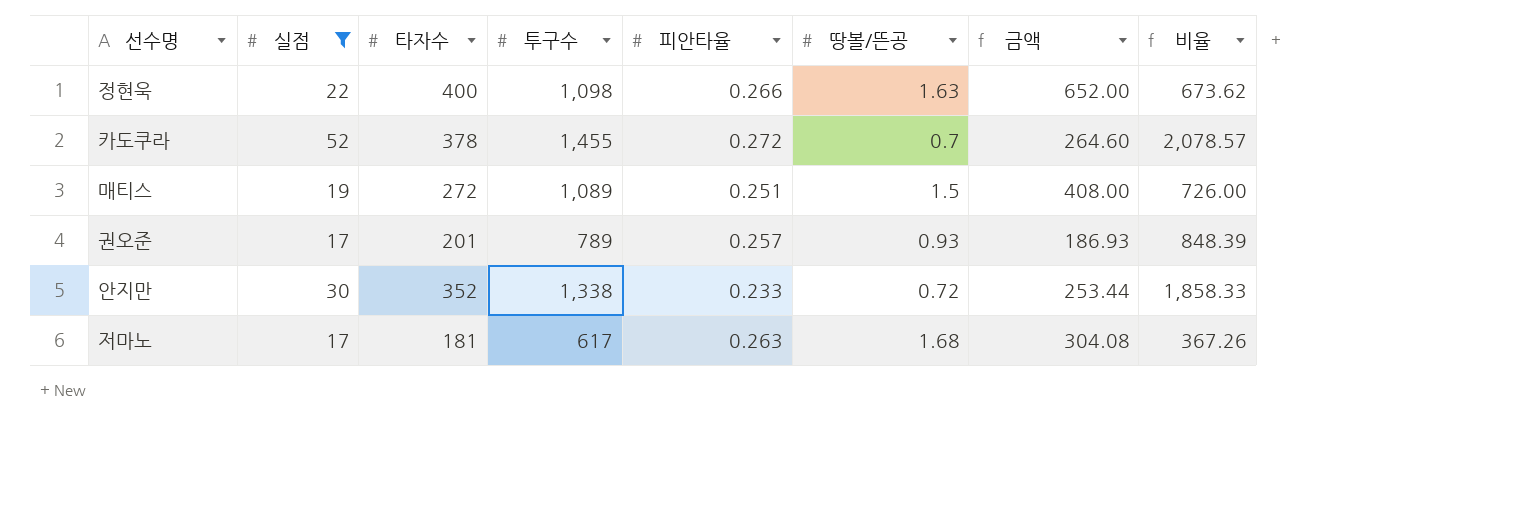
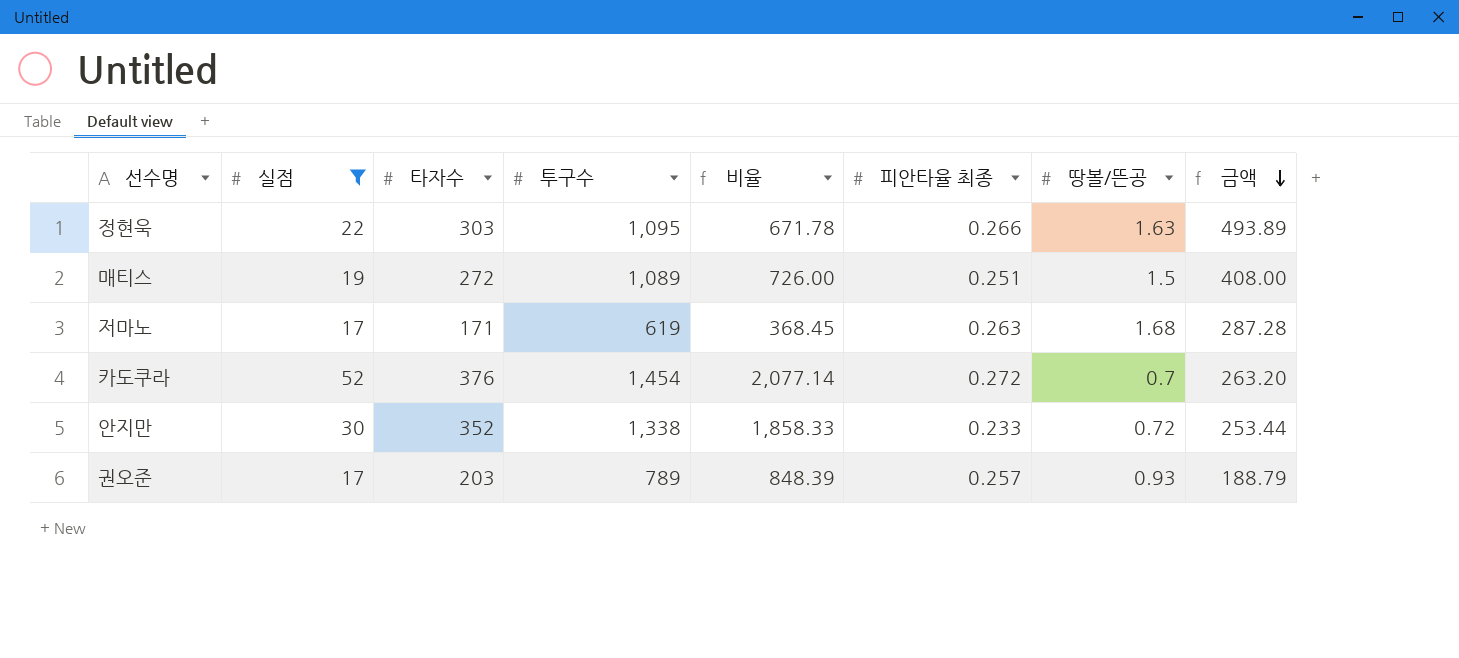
row order: none -> 금액 descending
column 비율 | position: 8 -> 5
column name: 피안타율 -> 피안타율 최종
정현욱 | 타자수: 400 -> 303
정현욱 | 투구수: 1,098 -> 1,095
정현욱 | 비율: 673.62 -> 671.78
정현욱 | 금액: 652.00 -> 493.89
저마노 | 타자수: 181 -> 171
저마노 | 투구수: 617 -> 619
저마노 | 비율: 367.26 -> 368.45
저마노 | 금액: 304.08 -> 287.28
카도쿠라 | 타자수: 378 -> 376
카도쿠라 | 투구수: 1,455 -> 1,454
카도쿠라 | 비율: 2,078.57 -> 2,077.14
카도쿠라 | 금액: 264.60 -> 263.20
권오준 | 타자수: 201 -> 203
권오준 | 금액: 186.93 -> 188.79

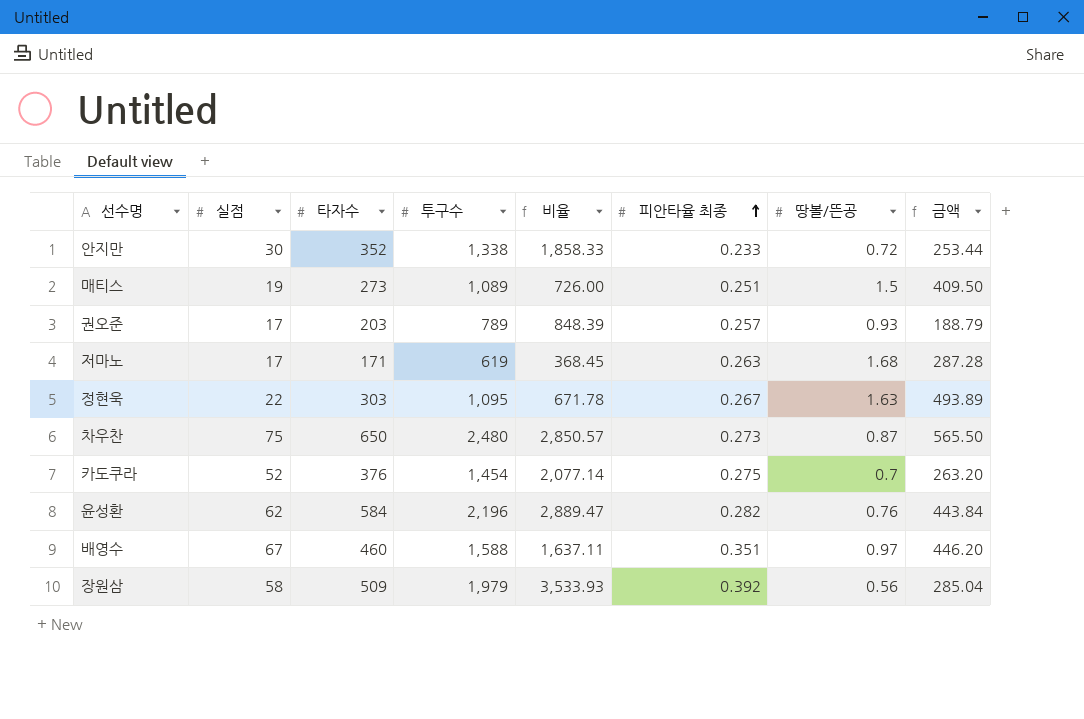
filter: 실점 <= 52 -> none
row order: 금액 descending -> 피안타율 최종 ascending
매티스 | 타자수: 272 -> 273
매티스 | 금액: 408.00 -> 409.50
정현욱 | 피안타율 최종: 0.266 -> 0.267
카도쿠라 | 피안타율 최종: 0.272 -> 0.275

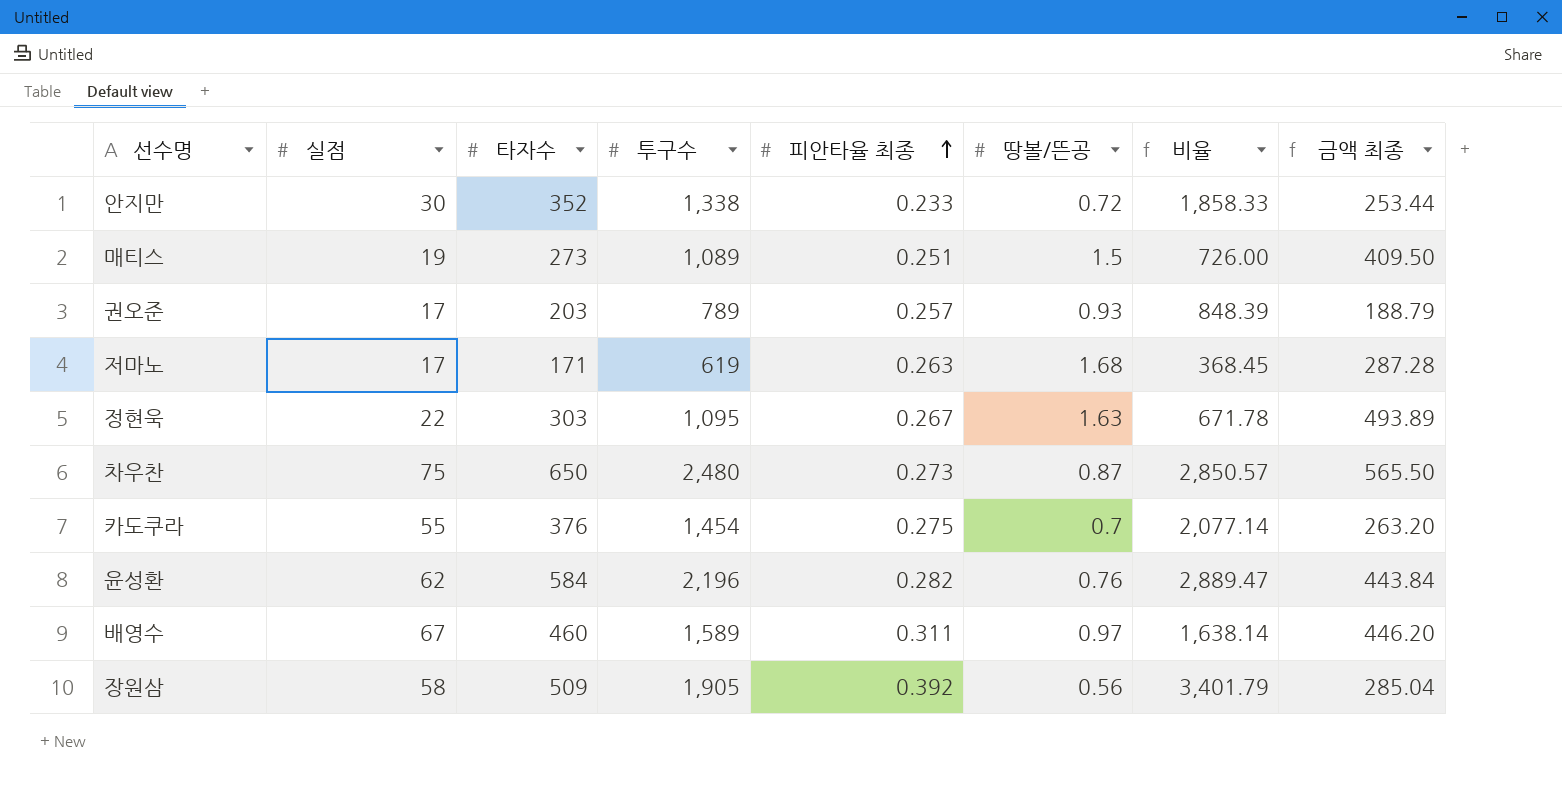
column 비율 | position: 5 -> 7
column name: 금액 -> 금액 최종
카도쿠라 | 실점: 52 -> 55
배영수 | 투구수: 1,588 -> 1,589
배영수 | 피안타율 최종: 0.351 -> 0.311
배영수 | 비율: 1,637.11 -> 1,638.14
장원삼 | 투구수: 1,979 -> 1,905
장원삼 | 비율: 3,533.93 -> 3,401.79

